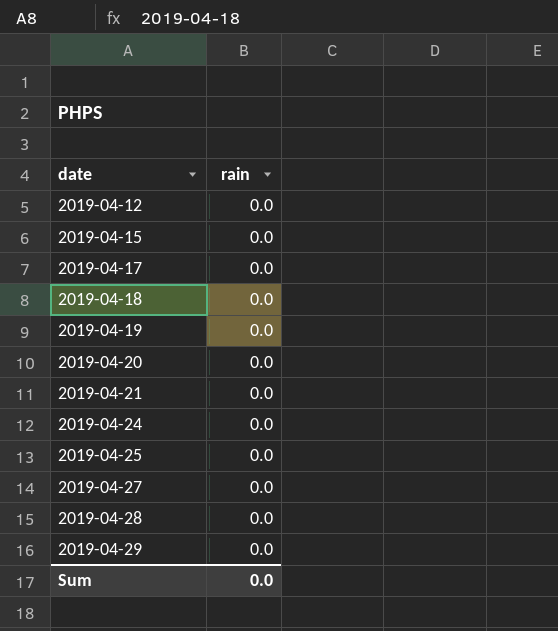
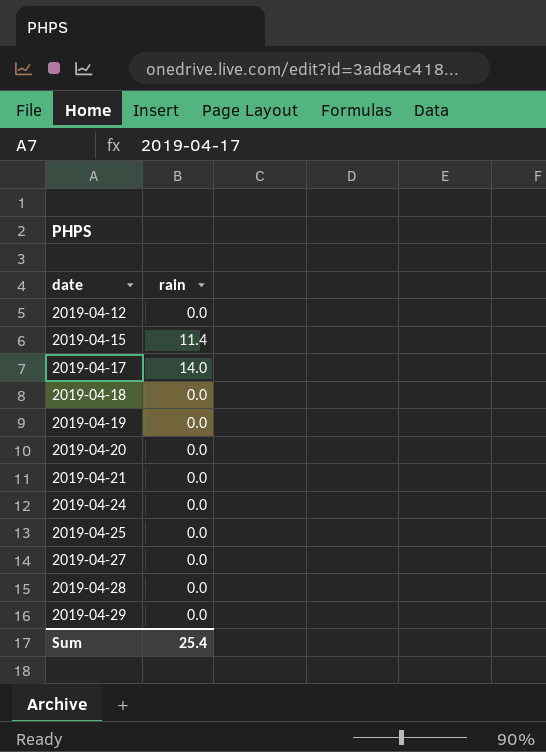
2019-04-15 | rain: 0.0 -> 11.4
2019-04-17 | rain: 0.0 -> 14.0
Sum | rain: 0.0 -> 25.4

